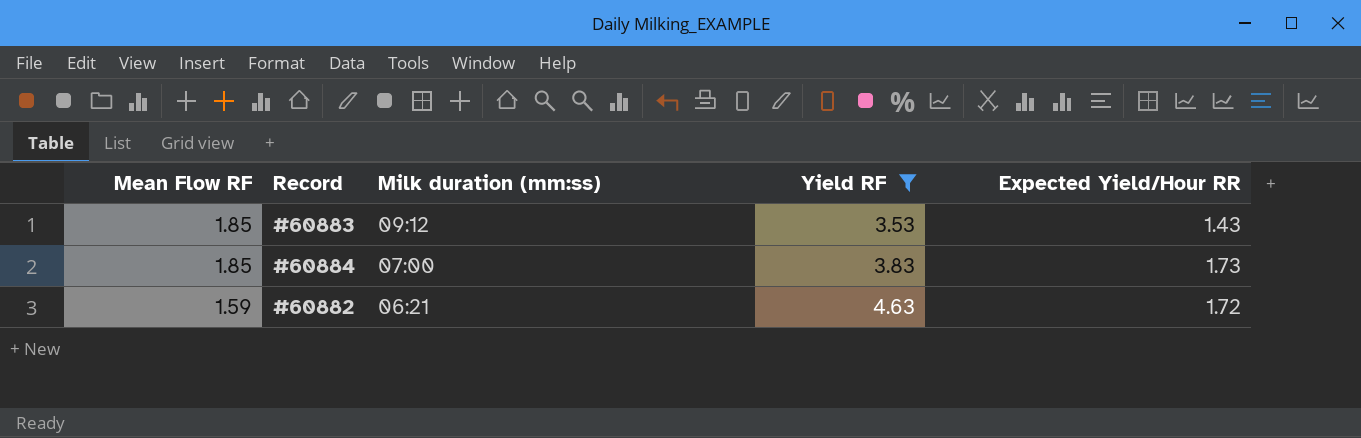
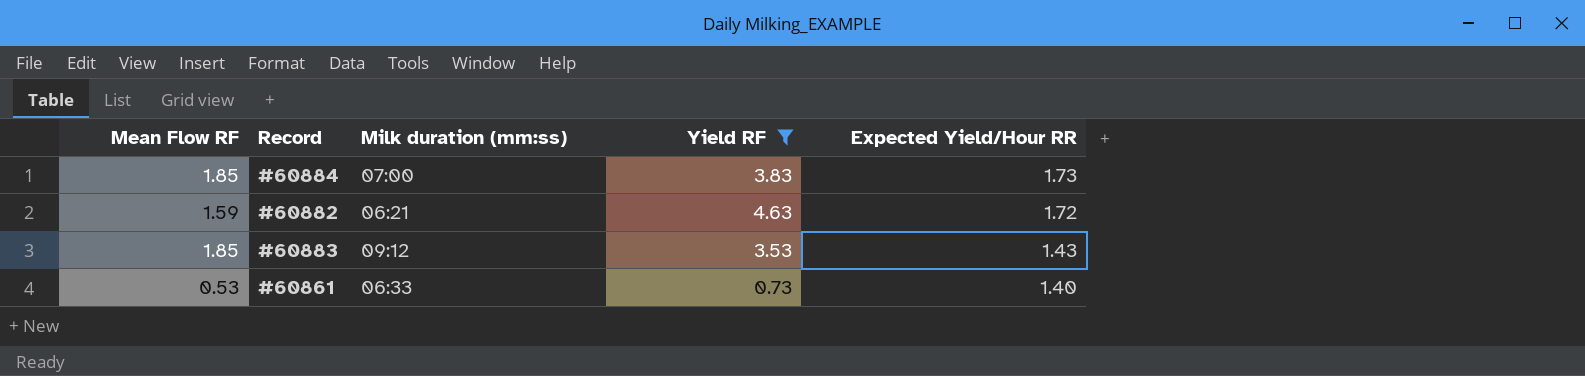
row order: Mean Flow RF descending -> Expected Yield/Hour RR descending
row #60861: none -> 0.53 | 06:33 | 0.73 | 1.40

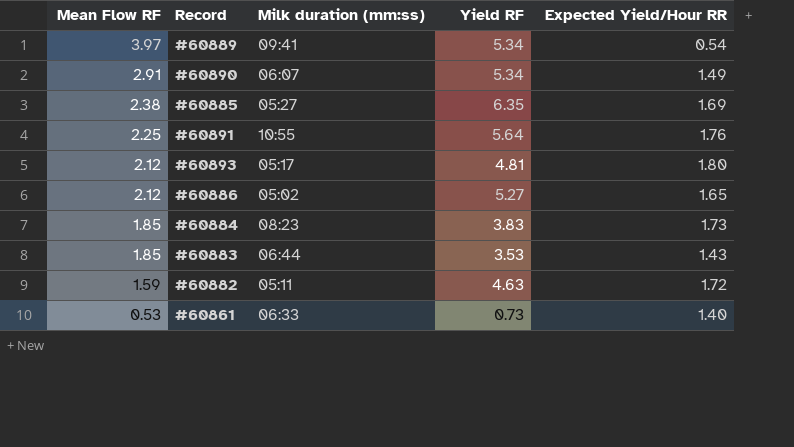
filter: Yield RF <= 4.63 -> none
row order: Expected Yield/Hour RR descending -> Mean Flow RF descending
#60884 | Milk duration (mm:ss): 07:00 -> 08:23
#60883 | Milk duration (mm:ss): 09:12 -> 06:44
#60882 | Milk duration (mm:ss): 06:21 -> 05:11

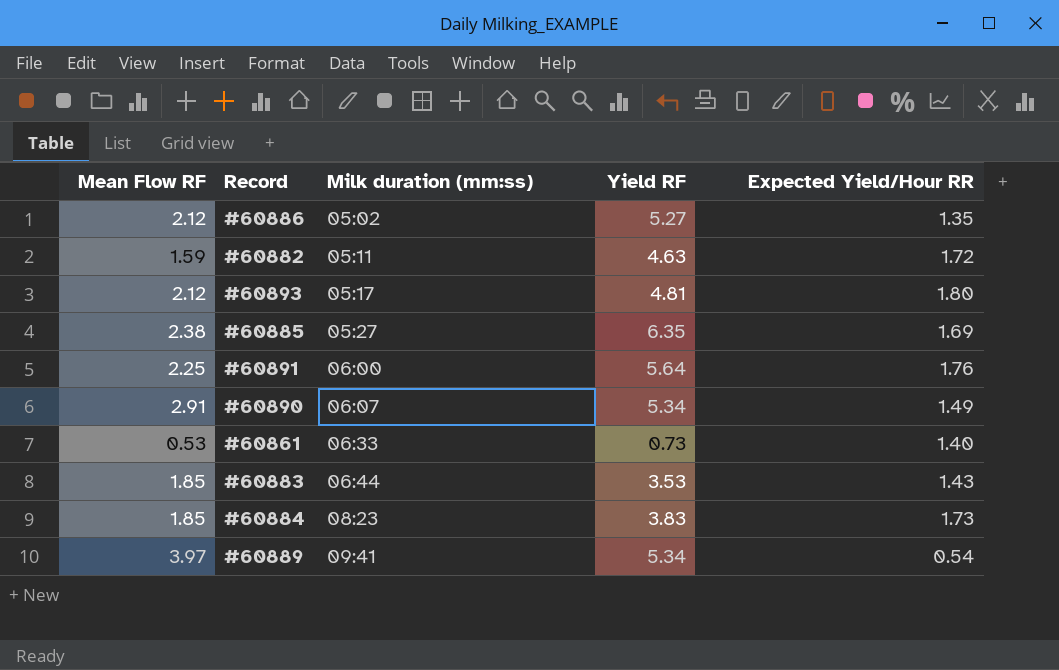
row order: Mean Flow RF descending -> Milk duration (mm:ss) ascending
#60886 | Expected Yield/Hour RR: 1.65 -> 1.35
#60891 | Milk duration (mm:ss): 10:55 -> 06:00

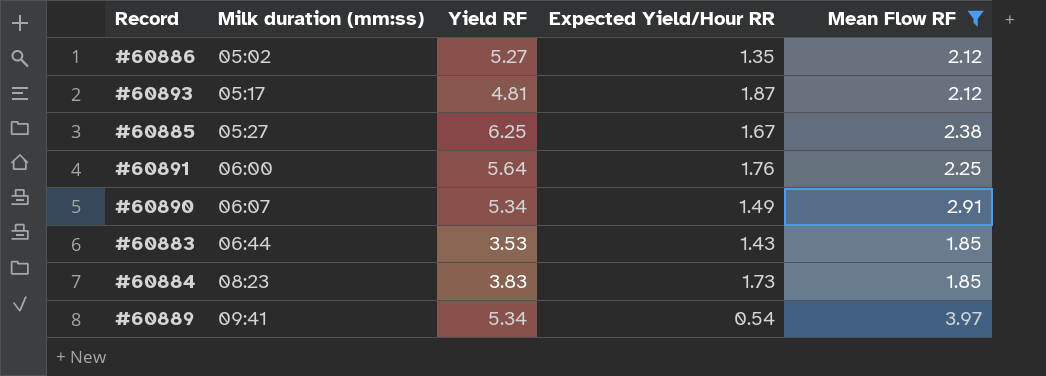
filter: none -> Mean Flow RF >= 1.85
column Mean Flow RF | position: 1 -> 5
#60893 | Expected Yield/Hour RR: 1.80 -> 1.87
#60885 | Yield RF: 6.35 -> 6.25
#60885 | Expected Yield/Hour RR: 1.69 -> 1.67

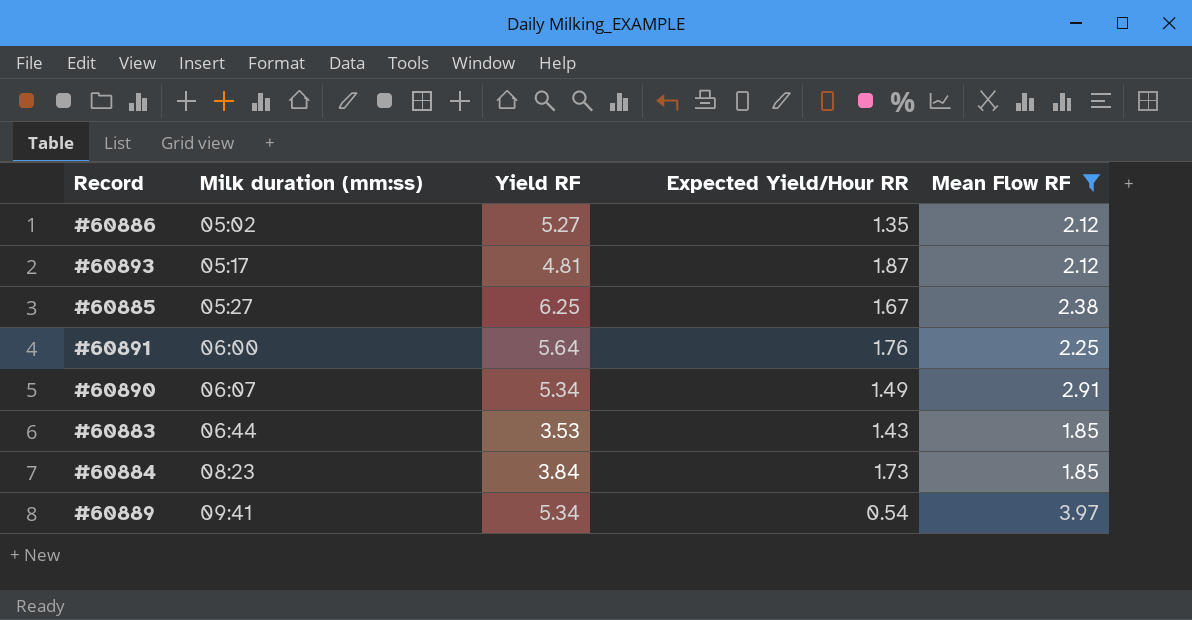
#60884 | Yield RF: 3.83 -> 3.84

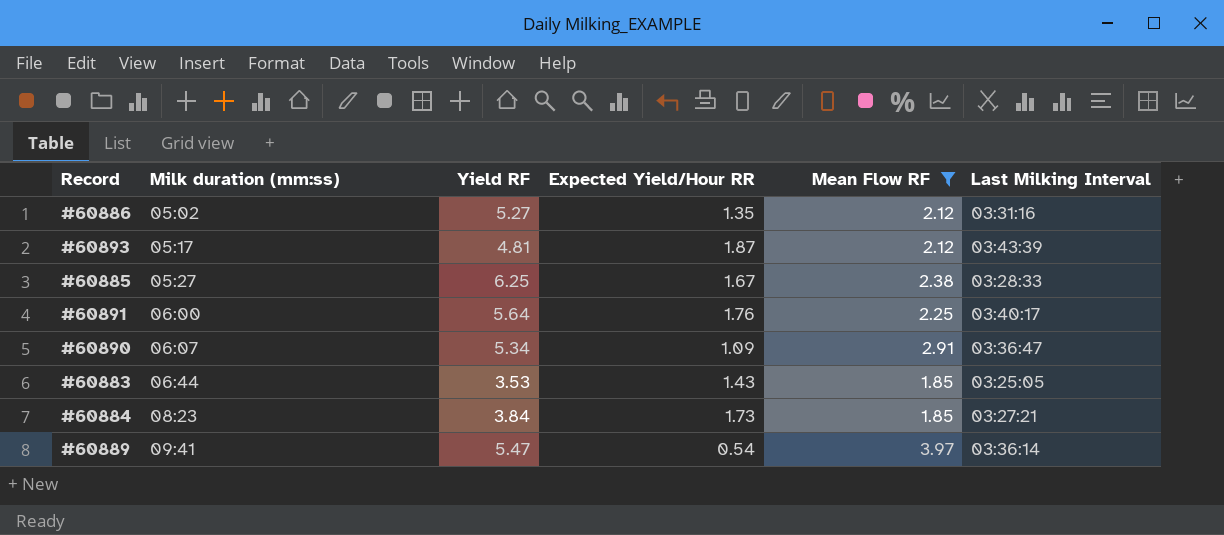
column Last Milking Interval | position: none -> 6
#60890 | Expected Yield/Hour RR: 1.49 -> 1.09
#60889 | Yield RF: 5.34 -> 5.47

